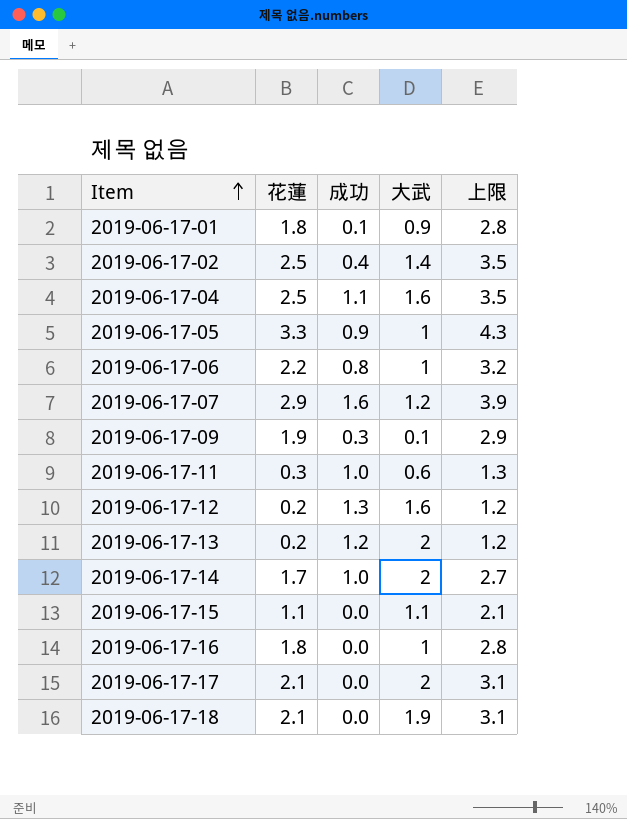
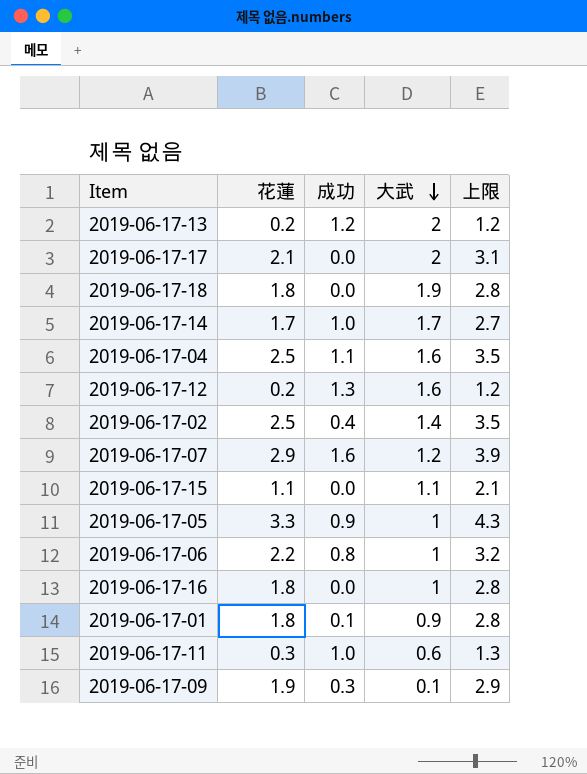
row order: Item ascending -> 大武 descending
2019-06-17-18 | 花蓮: 2.1 -> 1.8
2019-06-17-18 | 上限: 3.1 -> 2.8
2019-06-17-14 | 大武: 2 -> 1.7

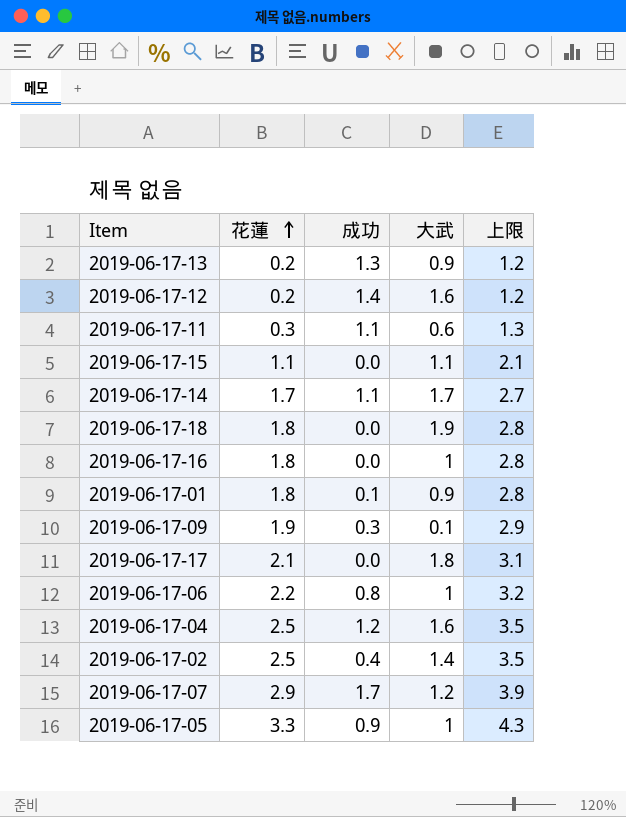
row order: 大武 descending -> 花蓮 ascending
2019-06-17-13 | 成功: 1.2 -> 1.3
2019-06-17-13 | 大武: 2 -> 0.9
2019-06-17-12 | 成功: 1.3 -> 1.4
2019-06-17-11 | 成功: 1.0 -> 1.1
2019-06-17-14 | 成功: 1.0 -> 1.1
2019-06-17-17 | 大武: 2 -> 1.8
2019-06-17-04 | 成功: 1.1 -> 1.2
2019-06-17-07 | 成功: 1.6 -> 1.7

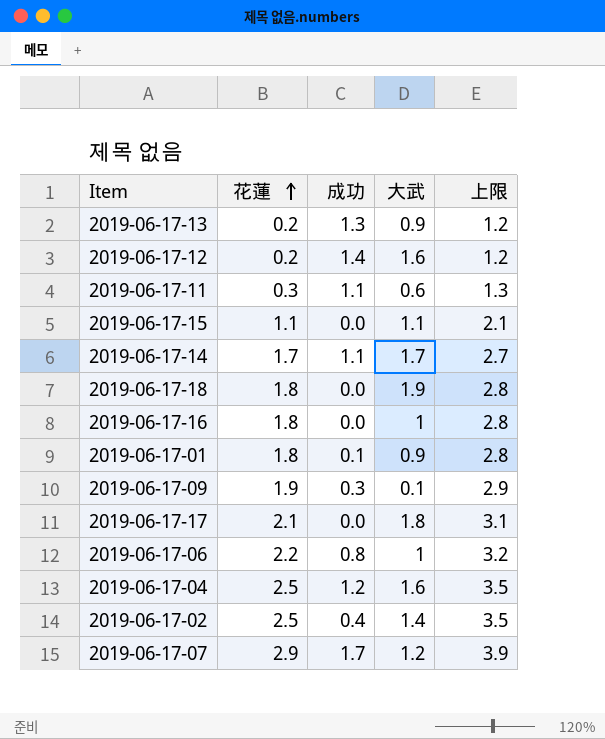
row 2019-06-17-05: 3.3 | 0.9 | 1 | 4.3 -> none

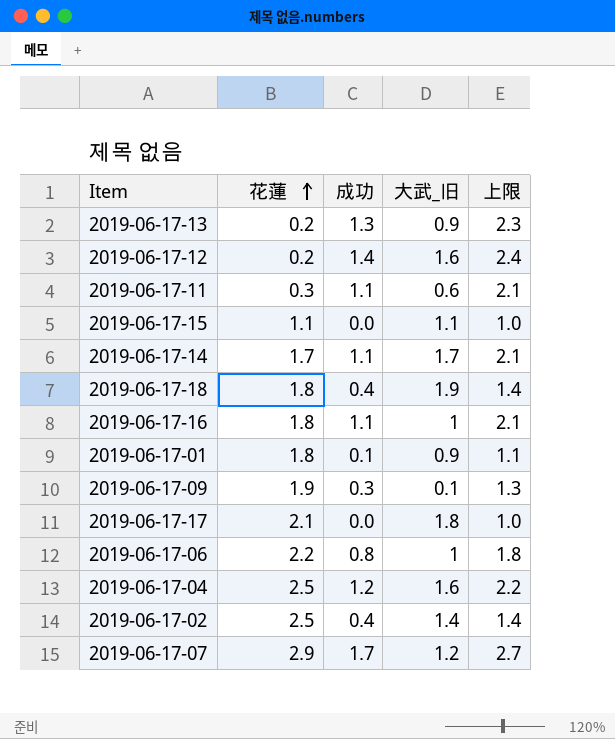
column name: 大武 -> 大武_旧
column 上限 | formula: [花蓮] + 1 -> [成功] + 1
2019-06-17-18 | 成功: 0.0 -> 0.4
2019-06-17-16 | 成功: 0.0 -> 1.1

